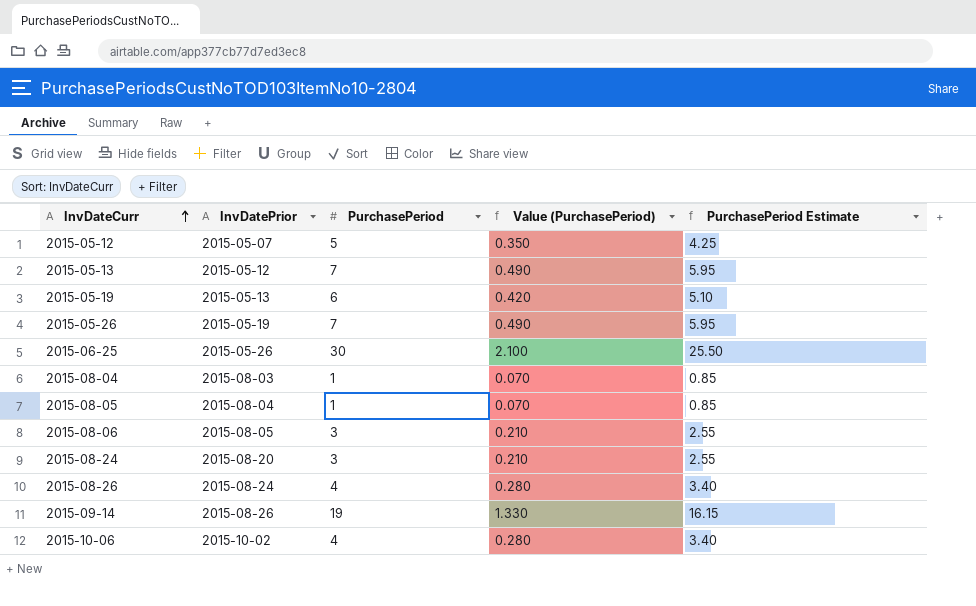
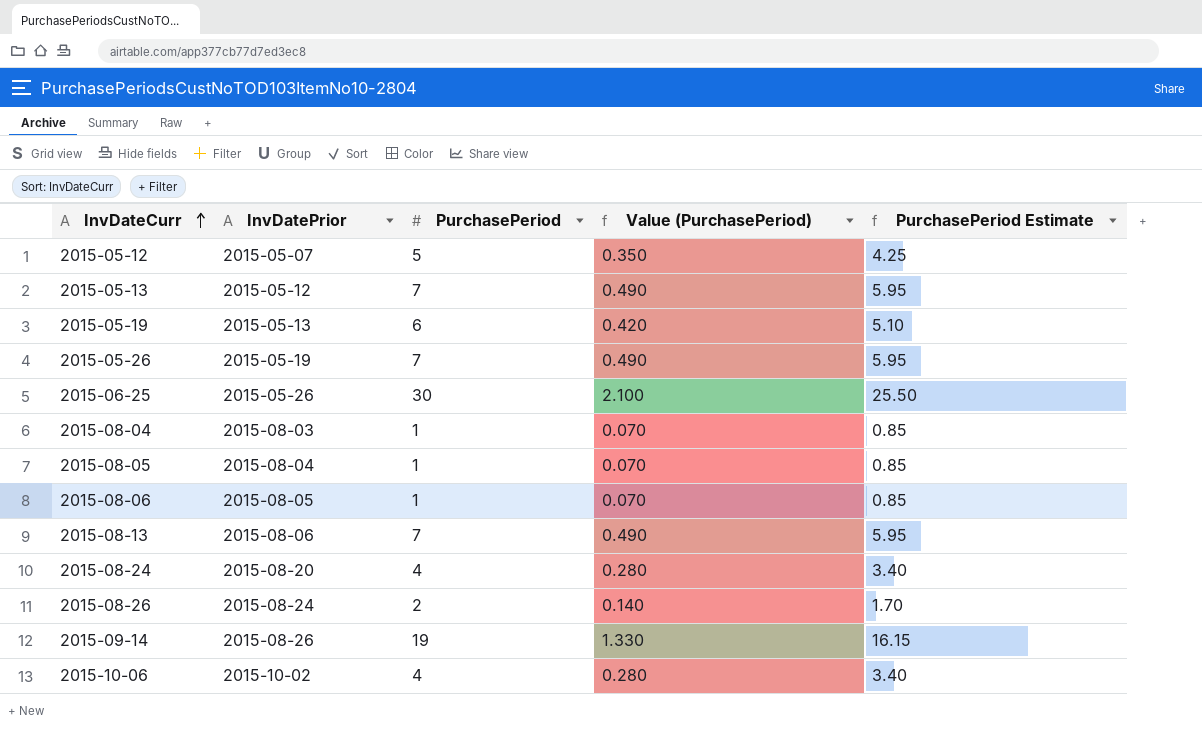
2015-08-06 | PurchasePeriod: 3 -> 1
2015-08-06 | Value (PurchasePeriod): 0.210 -> 0.070
2015-08-06 | PurchasePeriod Estimate: 2.55 -> 0.85
row 2015-08-13: none -> 2015-08-06 | 7 | 0.490 | 5.95
2015-08-24 | PurchasePeriod: 3 -> 4
2015-08-24 | Value (PurchasePeriod): 0.210 -> 0.280
2015-08-24 | PurchasePeriod Estimate: 2.55 -> 3.40
2015-08-26 | PurchasePeriod: 4 -> 2
2015-08-26 | Value (PurchasePeriod): 0.280 -> 0.140
2015-08-26 | PurchasePeriod Estimate: 3.40 -> 1.70

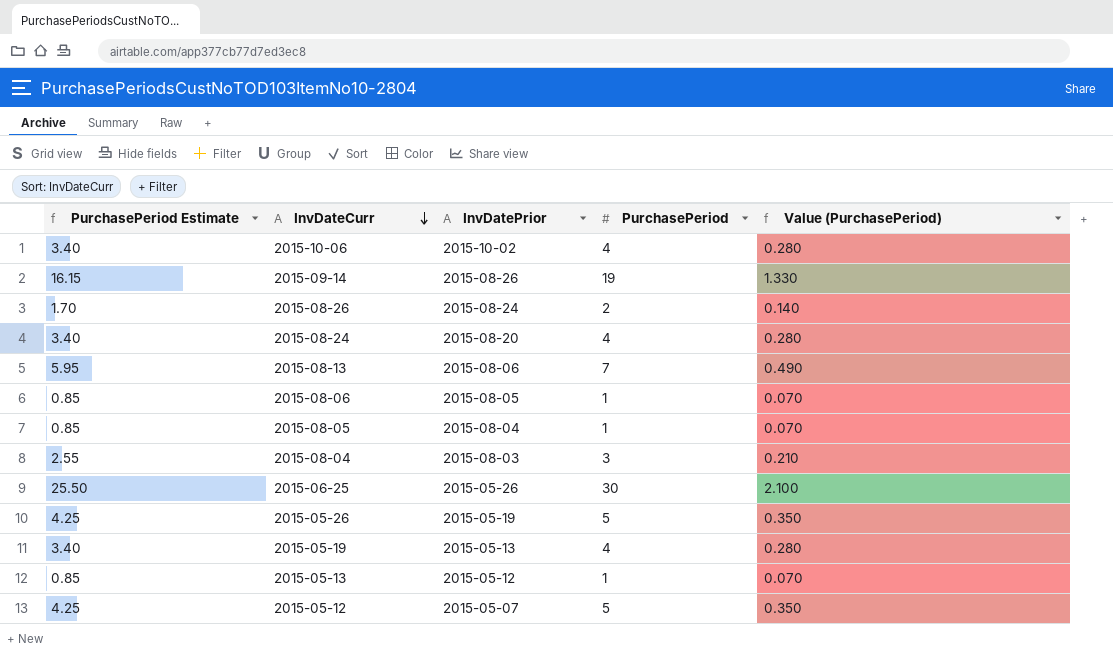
row order: InvDateCurr ascending -> InvDateCurr descending
column PurchasePeriod Estimate | position: 5 -> 1
2015-08-04 | PurchasePeriod Estimate: 0.85 -> 2.55
2015-08-04 | PurchasePeriod: 1 -> 3
2015-08-04 | Value (PurchasePeriod): 0.070 -> 0.210
2015-05-26 | PurchasePeriod Estimate: 5.95 -> 4.25
2015-05-26 | PurchasePeriod: 7 -> 5
2015-05-26 | Value (PurchasePeriod): 0.490 -> 0.350
2015-05-19 | PurchasePeriod Estimate: 5.10 -> 3.40
2015-05-19 | PurchasePeriod: 6 -> 4
2015-05-19 | Value (PurchasePeriod): 0.420 -> 0.280
2015-05-13 | PurchasePeriod Estimate: 5.95 -> 0.85
2015-05-13 | PurchasePeriod: 7 -> 1
2015-05-13 | Value (PurchasePeriod): 0.490 -> 0.070

